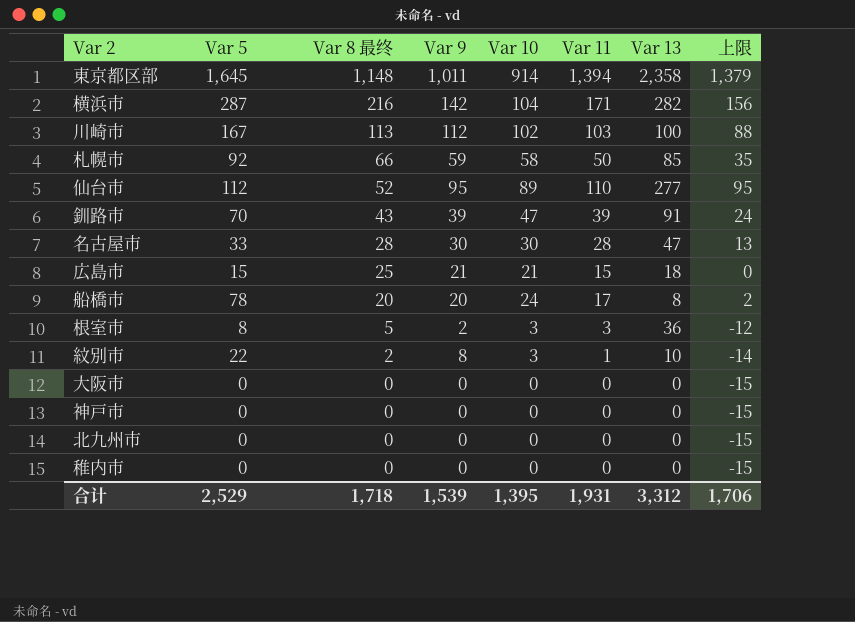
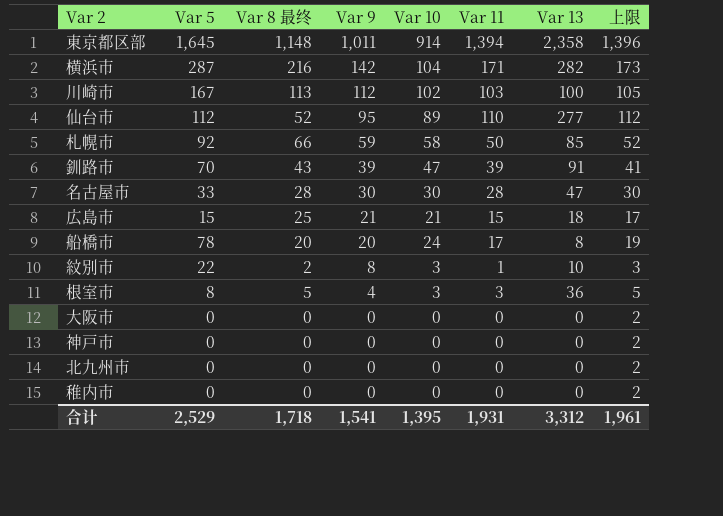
row order: Var 8 最终 descending -> Var 9 descending
column 上限 | formula: [Var 11] - 15 -> [Var 11] + 2
根室市 | Var 9: 2 -> 4
合计 | Var 9: 1,539 -> 1,541
合计 | 上限: 1,706 -> 1,961

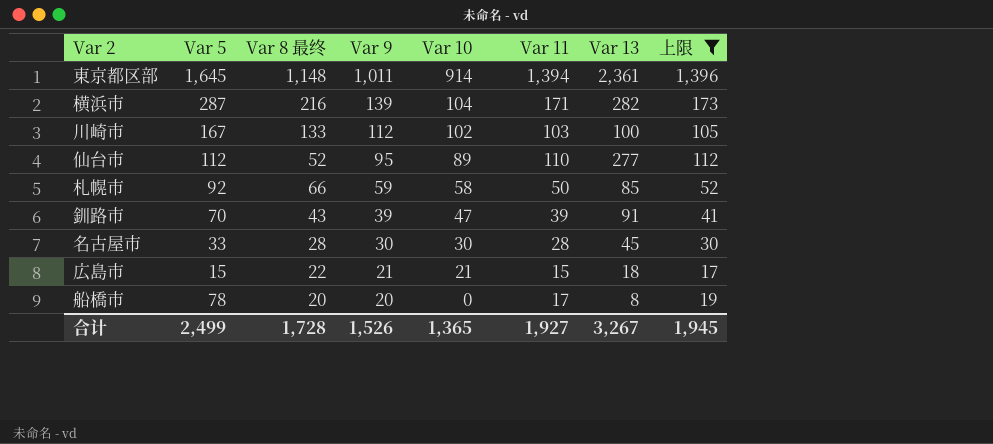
filter: none -> 上限 >= 17
東京都区部 | Var 13: 2,358 -> 2,361
横浜市 | Var 9: 142 -> 139
川崎市 | Var 8 最终: 113 -> 133
名古屋市 | Var 13: 47 -> 45
広島市 | Var 8 最终: 25 -> 22
船橋市 | Var 10: 24 -> 0
合计 | Var 5: 2,529 -> 2,499
合计 | Var 8 最终: 1,718 -> 1,728
合计 | Var 9: 1,541 -> 1,526
合计 | Var 10: 1,395 -> 1,365
合计 | Var 11: 1,931 -> 1,927
合计 | Var 13: 3,312 -> 3,267
合计 | 上限: 1,961 -> 1,945

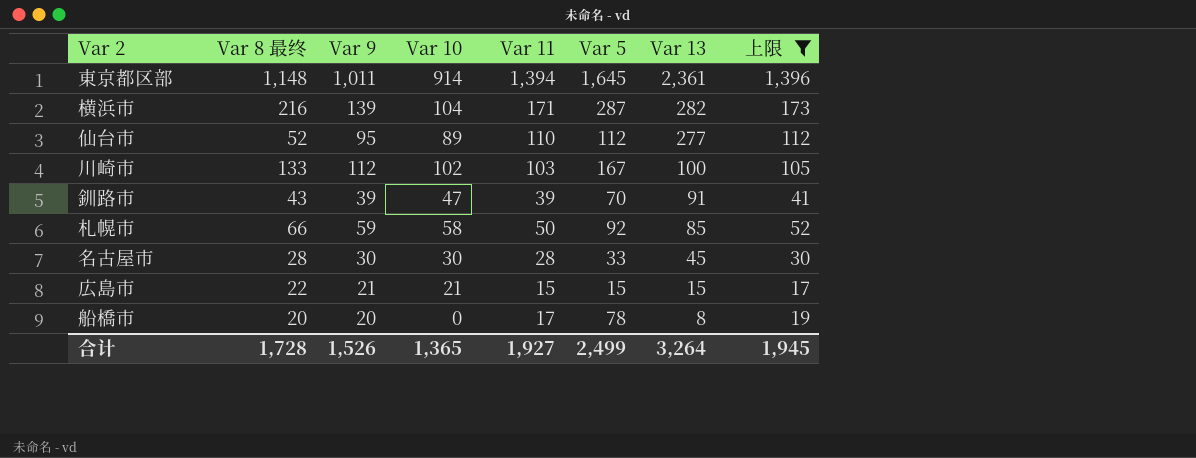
row order: Var 9 descending -> Var 13 descending
column Var 5 | position: 2 -> 6
広島市 | Var 13: 18 -> 15
合计 | Var 13: 3,267 -> 3,264

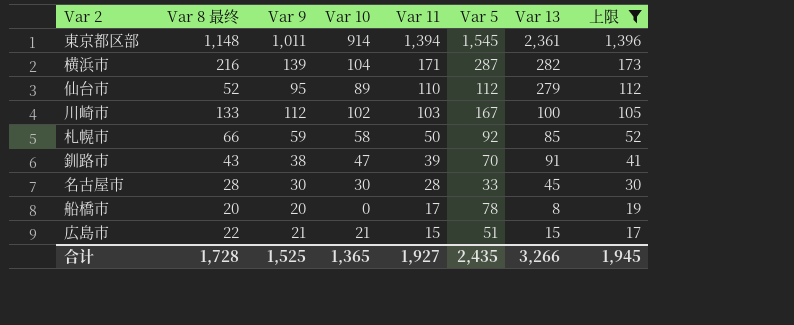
row order: Var 13 descending -> Var 11 descending
東京都区部 | Var 5: 1,645 -> 1,545
仙台市 | Var 13: 277 -> 279
釧路市 | Var 9: 39 -> 38
広島市 | Var 5: 15 -> 51
合计 | Var 9: 1,526 -> 1,525
合计 | Var 5: 2,499 -> 2,435
合计 | Var 13: 3,264 -> 3,266

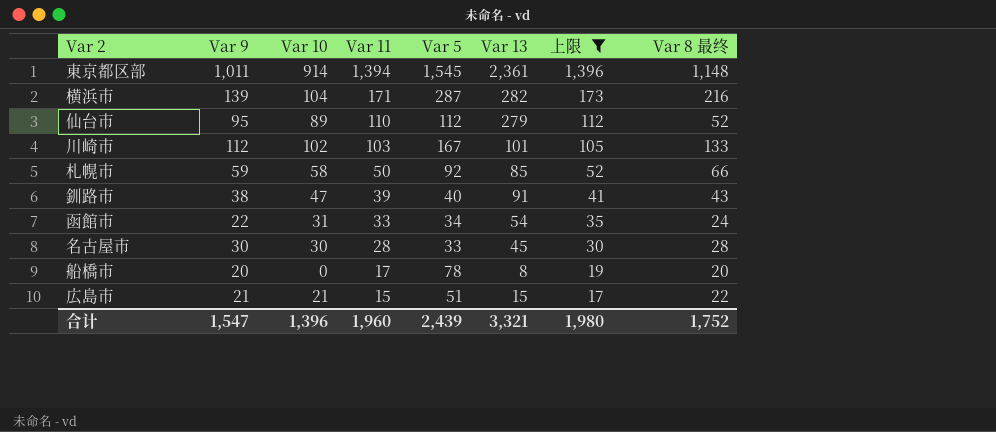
column Var 8 最终 | position: 2 -> 8
川崎市 | Var 13: 100 -> 101
釧路市 | Var 5: 70 -> 40
row 函館市: none -> 22 | 31 | 33 | 34 | 54 | 35 | 24
合计 | Var 9: 1,525 -> 1,547
合计 | Var 10: 1,365 -> 1,396
合计 | Var 11: 1,927 -> 1,960
合计 | Var 5: 2,435 -> 2,439
合计 | Var 13: 3,266 -> 3,321
合计 | 上限: 1,945 -> 1,980
合计 | Var 8 最终: 1,728 -> 1,752

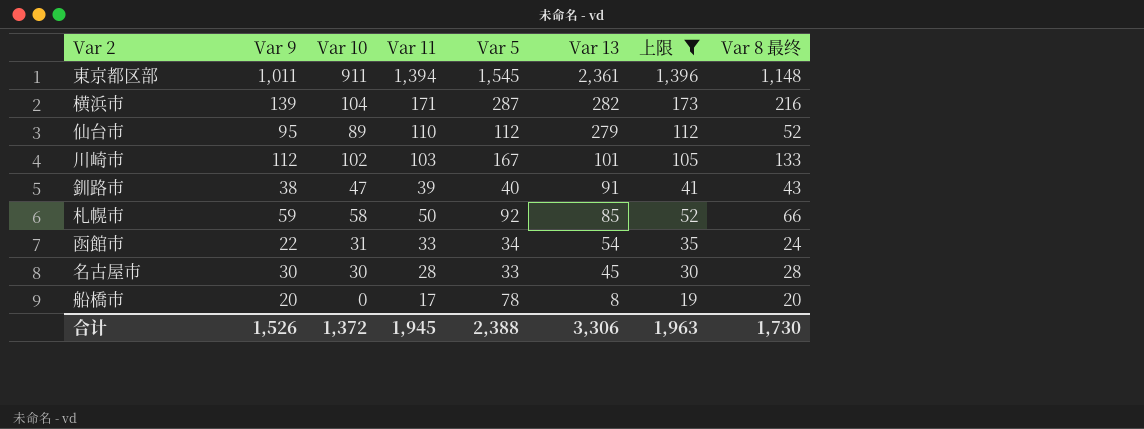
row order: Var 11 descending -> Var 13 descending
row 広島市: 21 | 21 | 15 | 51 | 15 | 17 | 22 -> none
東京都区部 | Var 10: 914 -> 911
合计 | Var 9: 1,547 -> 1,526
合计 | Var 10: 1,396 -> 1,372
合计 | Var 11: 1,960 -> 1,945
合计 | Var 5: 2,439 -> 2,388
合计 | Var 13: 3,321 -> 3,306
合计 | 上限: 1,980 -> 1,963
合计 | Var 8 最终: 1,752 -> 1,730

